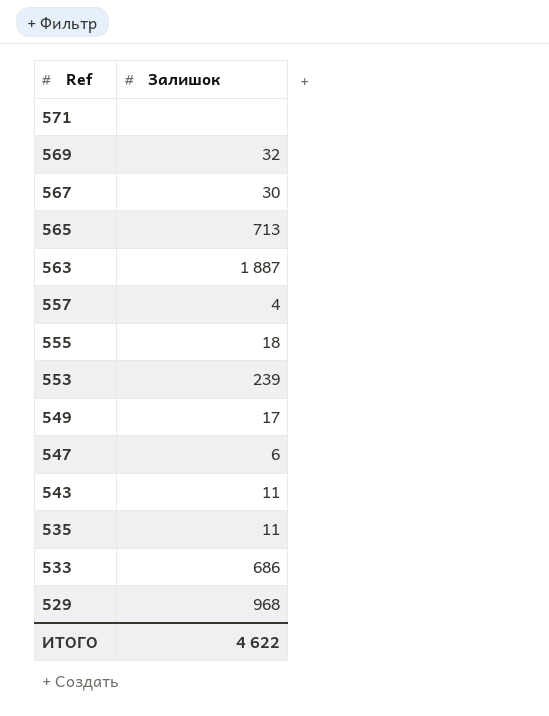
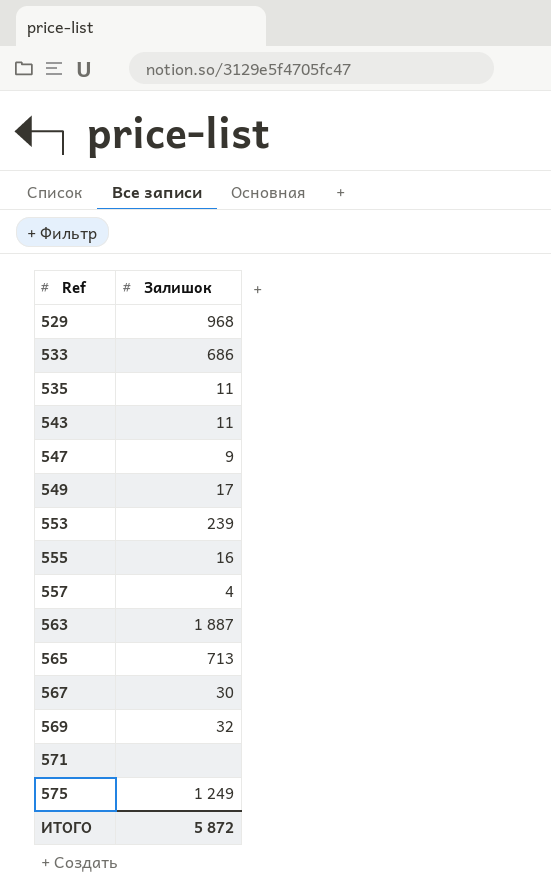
row order: Ref descending -> Ref ascending
547 | Залишок: 6 -> 9
555 | Залишок: 18 -> 16
row 575: none -> 1 249
ИТОГО | Залишок: 4 622 -> 5 872

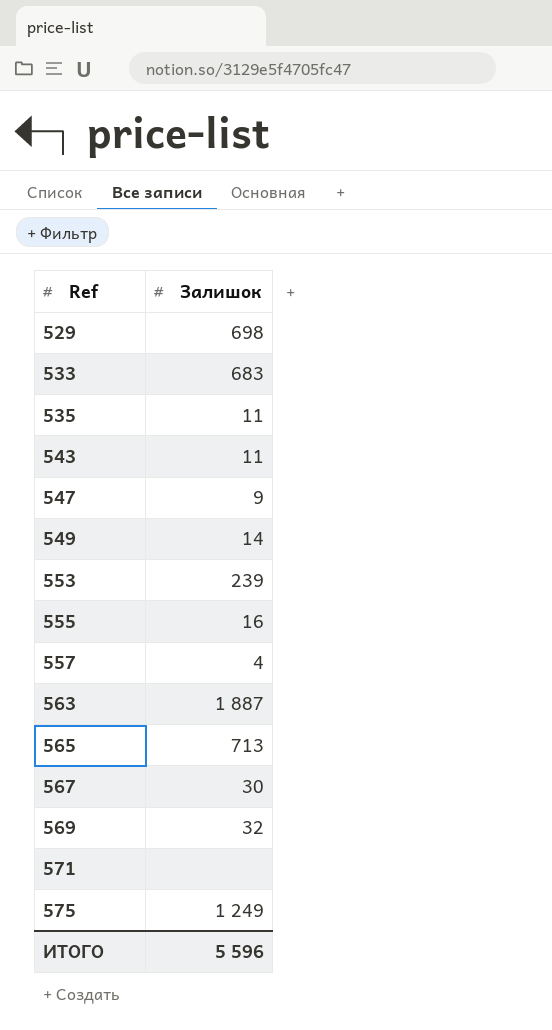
529 | Залишок: 968 -> 698
533 | Залишок: 686 -> 683
549 | Залишок: 17 -> 14
ИТОГО | Залишок: 5 872 -> 5 596

